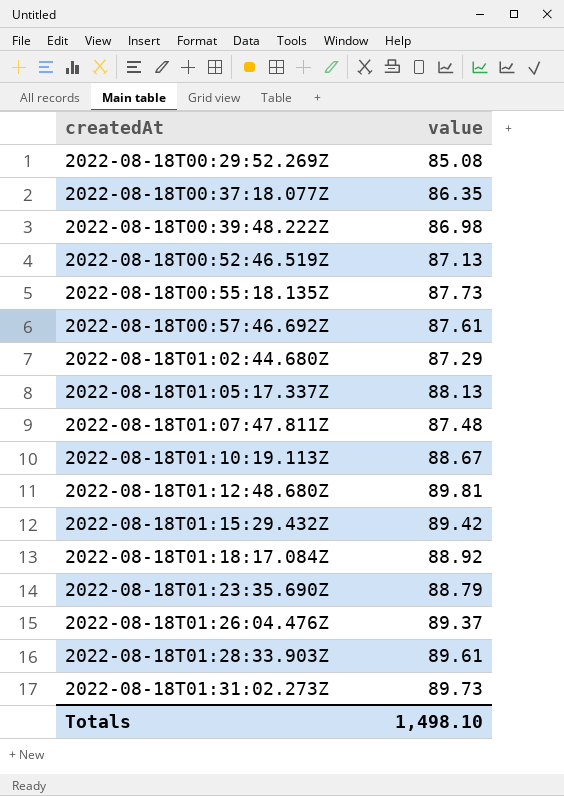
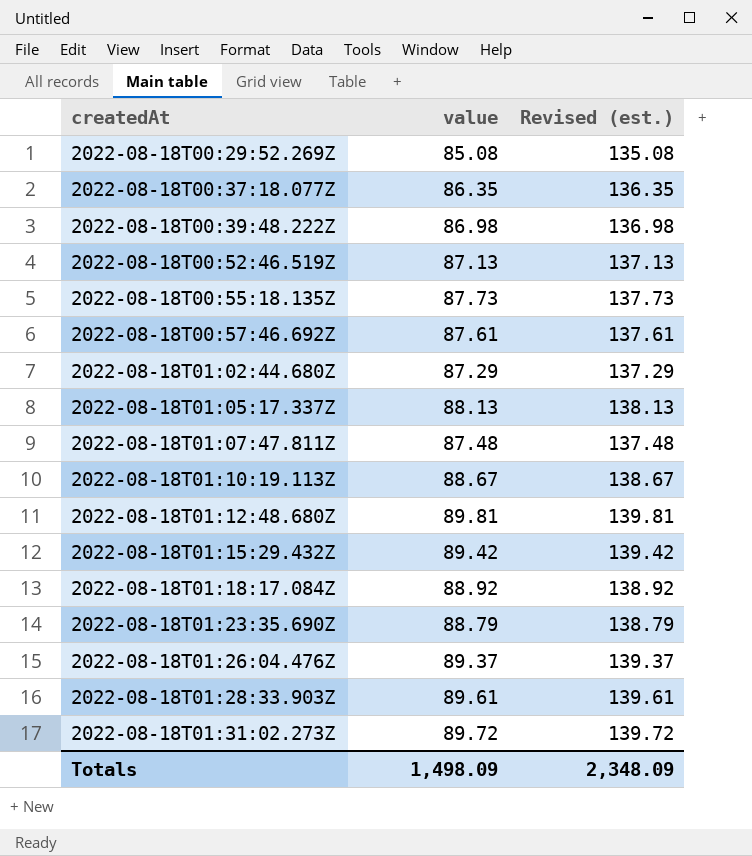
column Revised (est.) | formula: none -> [value] + 50
2022-08-18T01:31:02.273Z | value: 89.73 -> 89.72
Totals | value: 1,498.10 -> 1,498.09

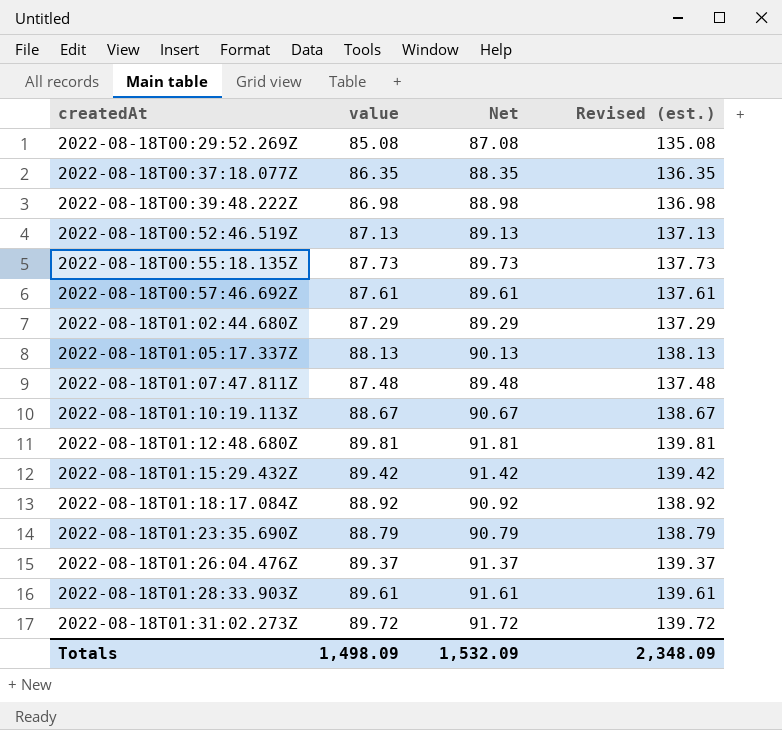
column Net | formula: none -> [value] + 2

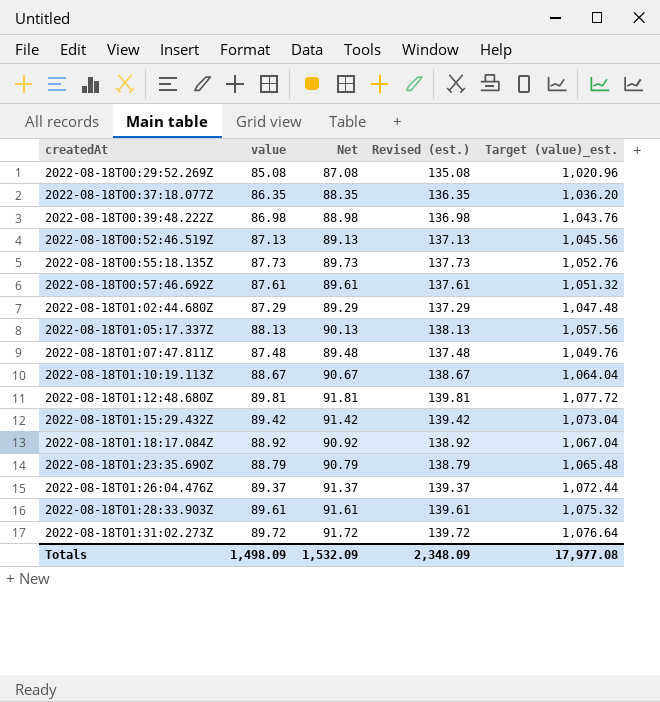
column Target (value)_est. | formula: none -> [value] * 12

